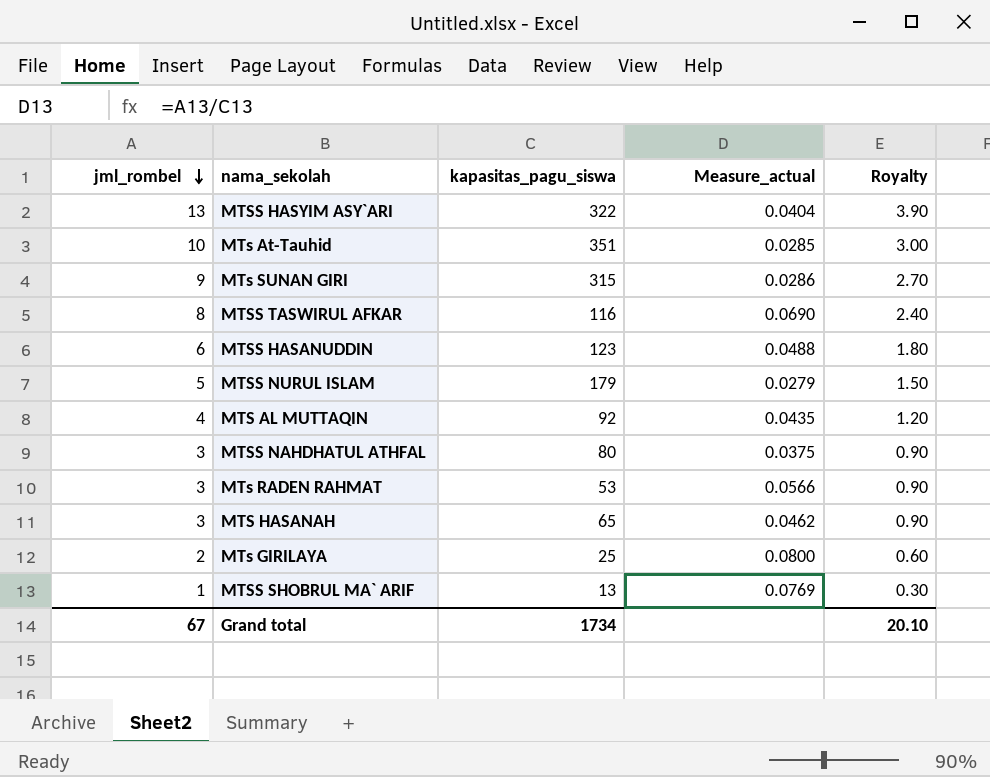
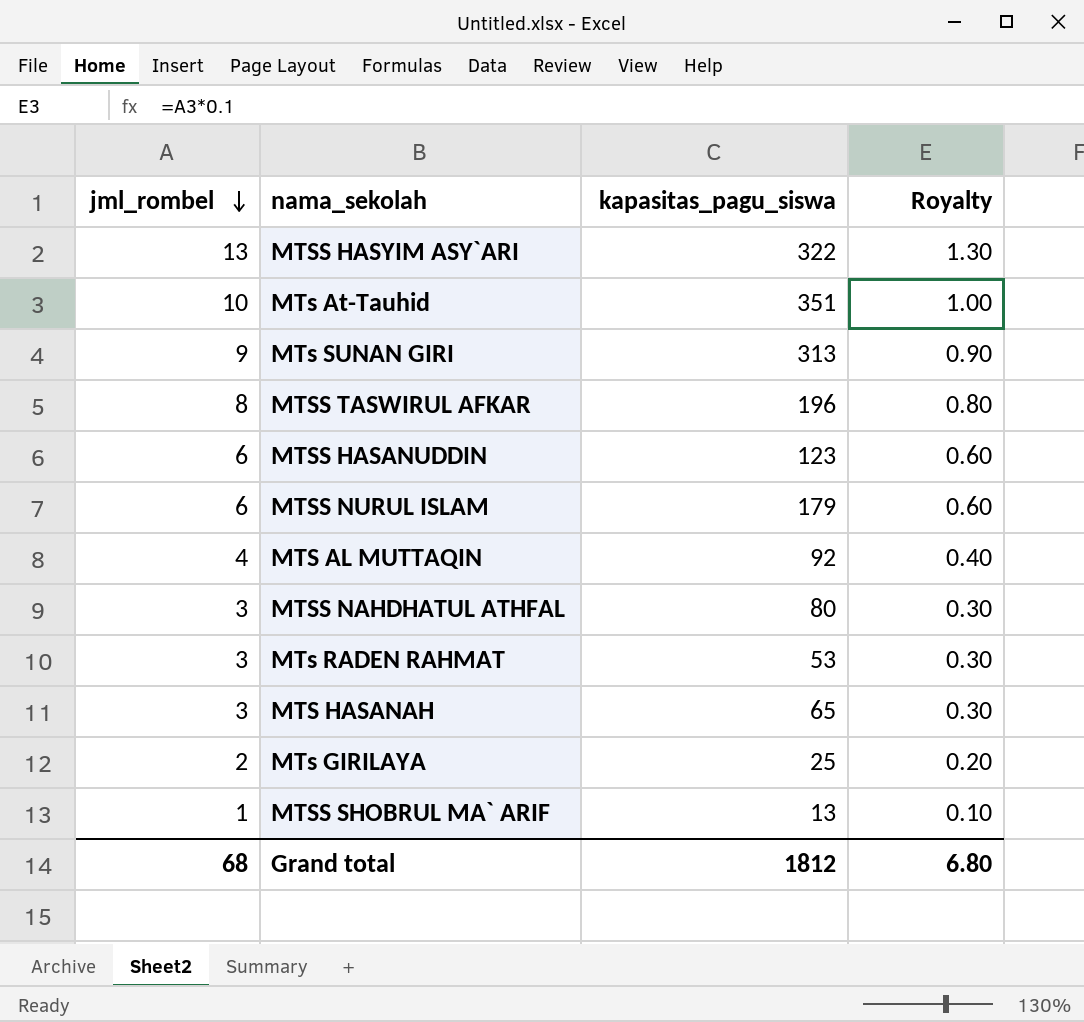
column Measure_actual | formula: [jml_rombel] / [kapasitas_pagu_siswa] -> none
column Royalty | formula: [jml_rombel] * 0.3 -> [jml_rombel] * 0.1
MTs SUNAN GIRI | kapasitas_pagu_siswa: 315 -> 313
MTSS TASWIRUL AFKAR | kapasitas_pagu_siswa: 116 -> 196
MTSS NURUL ISLAM | jml_rombel: 5 -> 6
Grand total | jml_rombel: 67 -> 68
Grand total | kapasitas_pagu_siswa: 1734 -> 1812
Grand total | Royalty: 20.10 -> 6.80

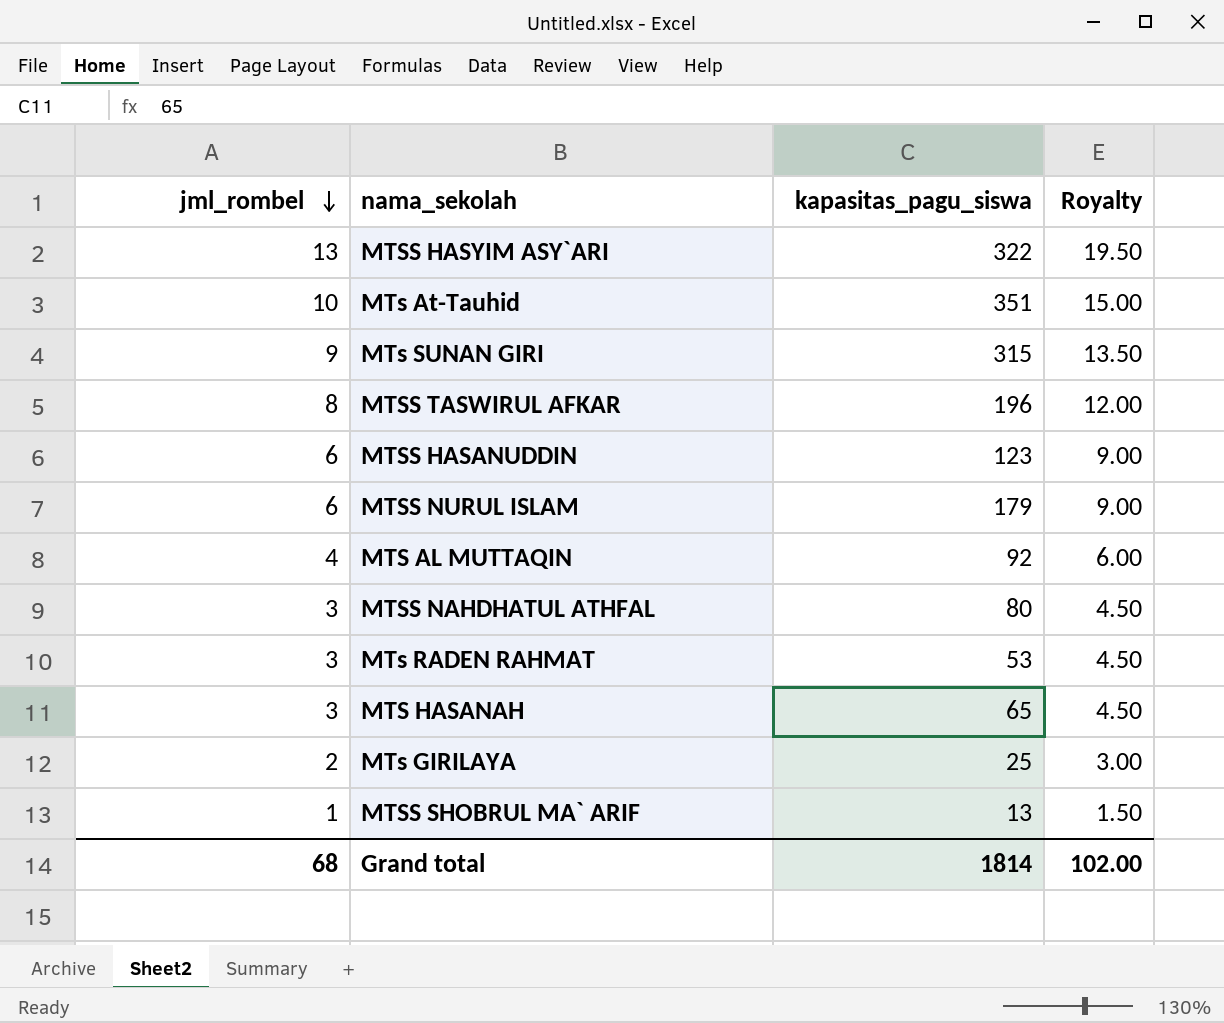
column Royalty | formula: [jml_rombel] * 0.1 -> [jml_rombel] * 1.5
MTs SUNAN GIRI | kapasitas_pagu_siswa: 313 -> 315
Grand total | kapasitas_pagu_siswa: 1812 -> 1814
Grand total | Royalty: 6.80 -> 102.00

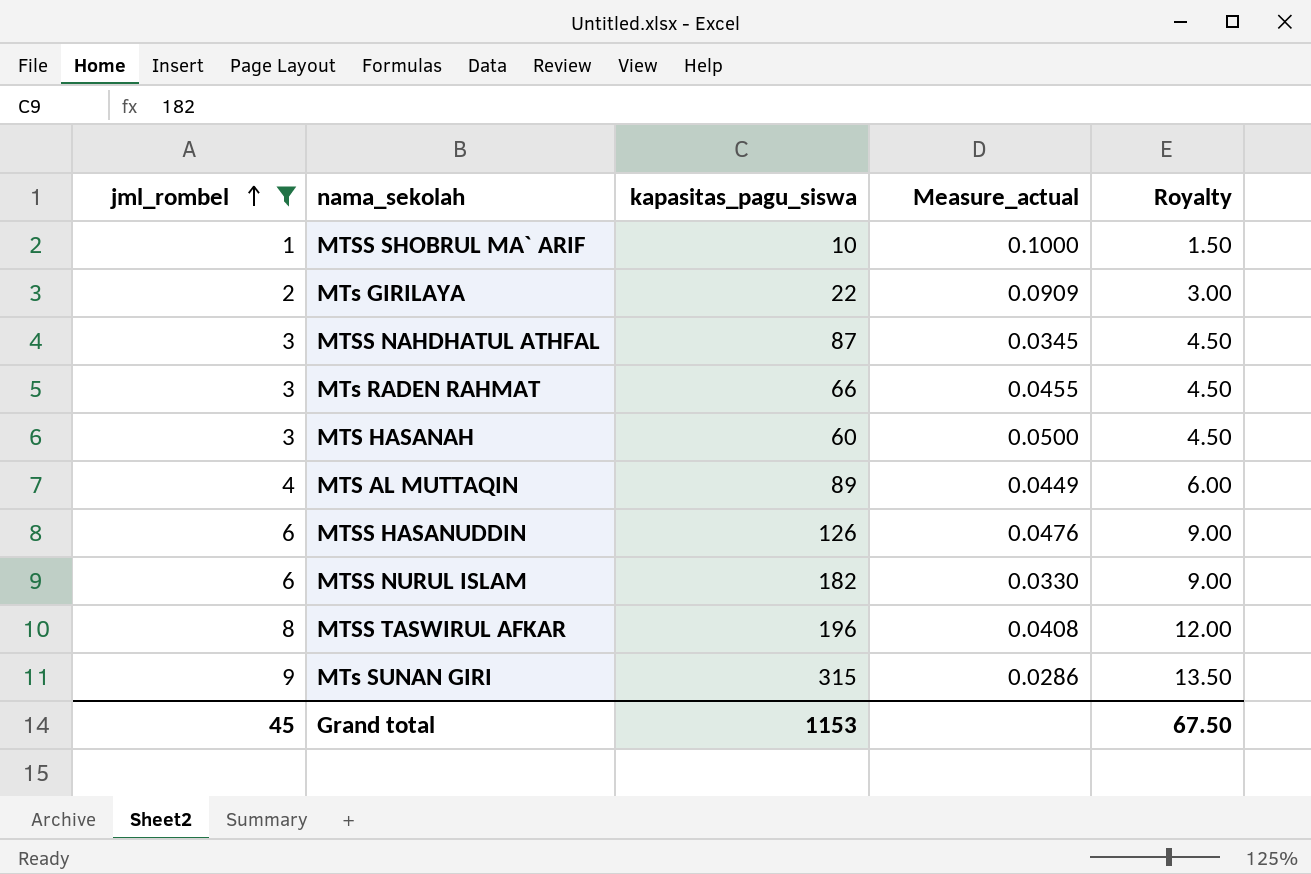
filter: none -> jml_rombel <= 9
row order: jml_rombel descending -> jml_rombel ascending
column Measure_actual | formula: none -> [jml_rombel] / [kapasitas_pagu_siswa]
MTSS SHOBRUL MA` ARIF | kapasitas_pagu_siswa: 13 -> 10
MTs GIRILAYA | kapasitas_pagu_siswa: 25 -> 22
MTSS NAHDHATUL ATHFAL | kapasitas_pagu_siswa: 80 -> 87
MTs RADEN RAHMAT | kapasitas_pagu_siswa: 53 -> 66
MTS HASANAH | kapasitas_pagu_siswa: 65 -> 60
MTS AL MUTTAQIN | kapasitas_pagu_siswa: 92 -> 89
MTSS HASANUDDIN | kapasitas_pagu_siswa: 123 -> 126
MTSS NURUL ISLAM | kapasitas_pagu_siswa: 179 -> 182
Grand total | jml_rombel: 68 -> 45
Grand total | kapasitas_pagu_siswa: 1814 -> 1153
Grand total | Royalty: 102.00 -> 67.50

